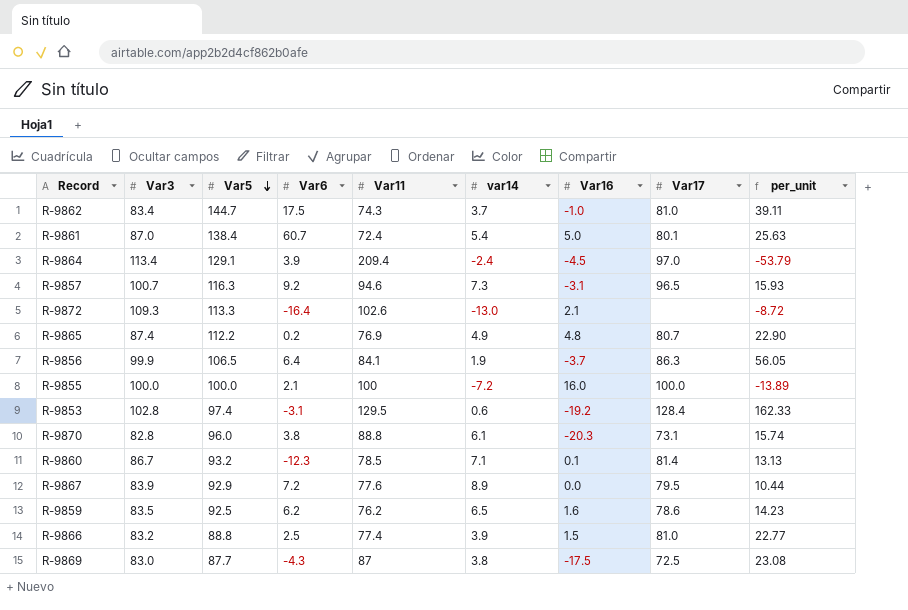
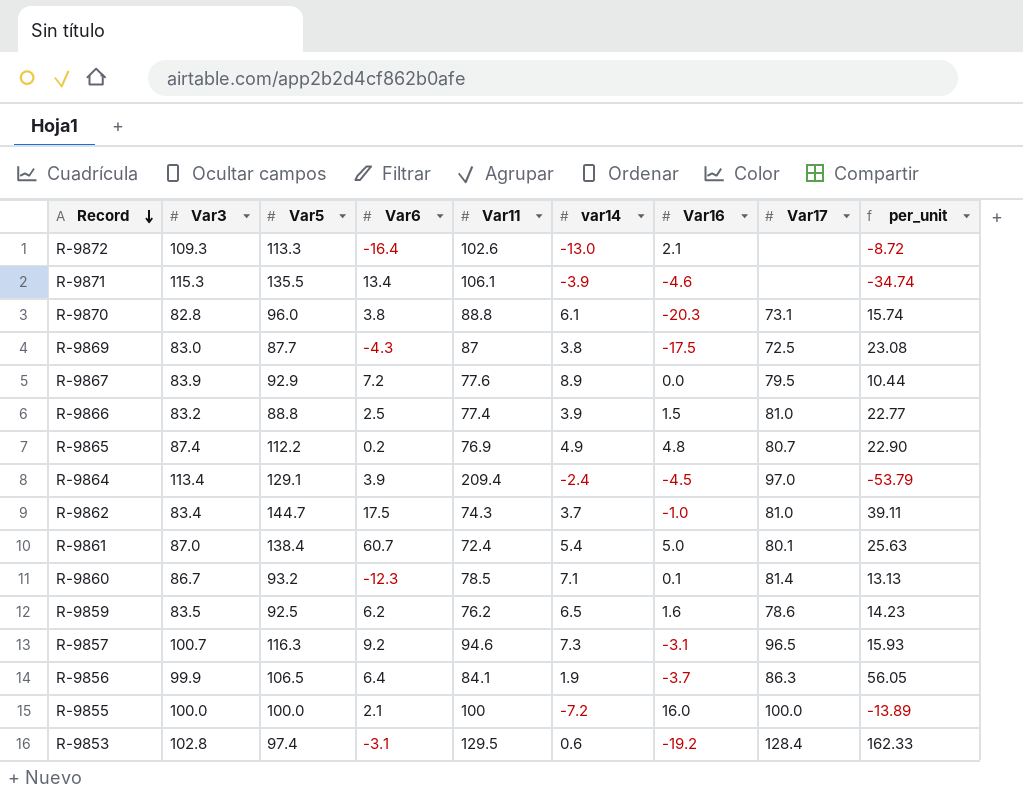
row order: Var5 descending -> Record descending
row R-9871: none -> 115.3 | 135.5 | 13.4 | 106.1 | -3.9 | -4.6 | none | -34.74

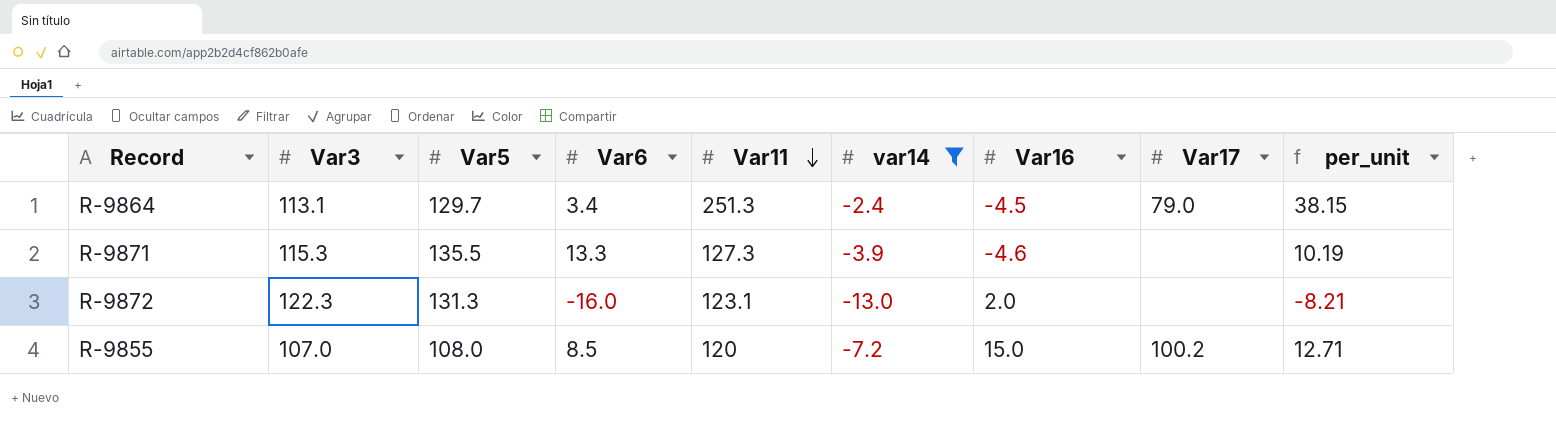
filter: none -> var14 <= -2.4
row order: Record descending -> Var11 descending
column per_unit | formula: [Var5] / [var14] -> [Var5] / [Var6]
R-9864 | Var3: 113.4 -> 113.1
R-9864 | Var5: 129.1 -> 129.7
R-9864 | Var6: 3.9 -> 3.4
R-9864 | Var11: 209.4 -> 251.3
R-9864 | Var17: 97.0 -> 79.0
R-9871 | Var6: 13.4 -> 13.3
R-9871 | Var11: 106.1 -> 127.3
R-9872 | Var3: 109.3 -> 122.3
R-9872 | Var5: 113.3 -> 131.3
R-9872 | Var6: -16.4 -> -16.0
R-9872 | Var11: 102.6 -> 123.1
R-9872 | Var16: 2.1 -> 2.0
R-9855 | Var3: 100.0 -> 107.0
R-9855 | Var5: 100.0 -> 108.0
R-9855 | Var6: 2.1 -> 8.5
R-9855 | Var11: 100 -> 120
R-9855 | Var16: 16.0 -> 15.0
R-9855 | Var17: 100.0 -> 100.2

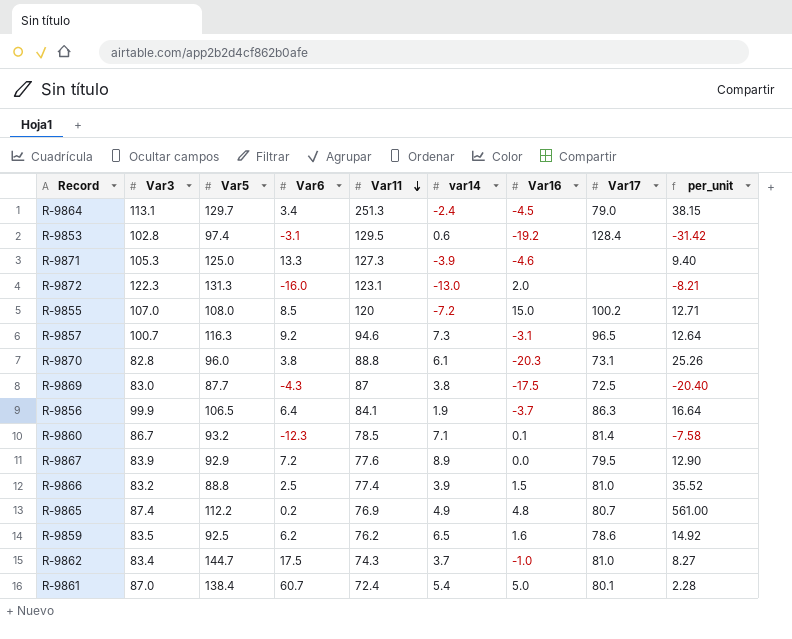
filter: var14 <= -2.4 -> none
R-9871 | Var3: 115.3 -> 105.3
R-9871 | Var5: 135.5 -> 125.0
R-9871 | per_unit: 10.19 -> 9.40

